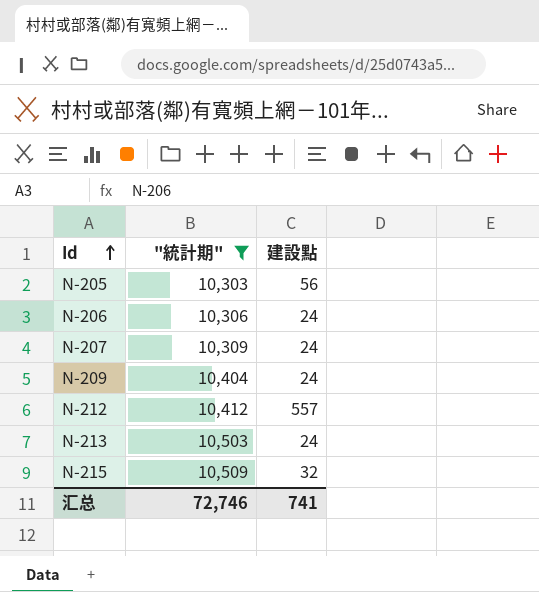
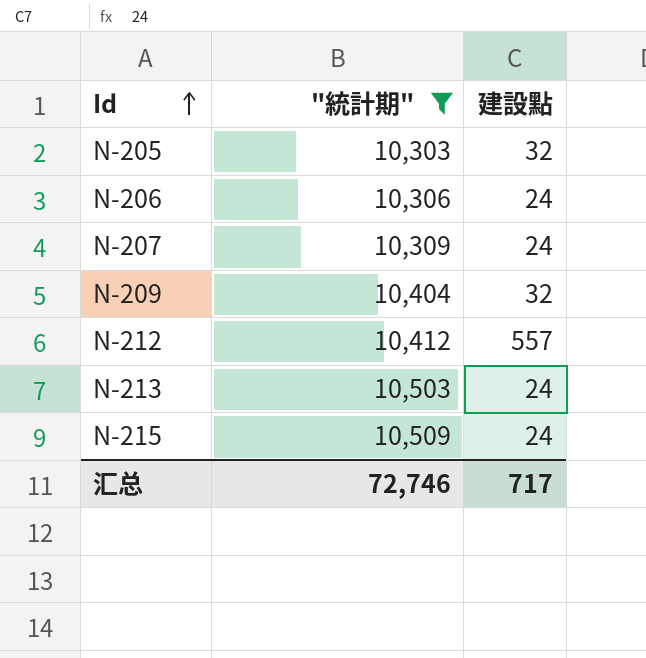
N-205 | 建設點: 56 -> 32
N-209 | 建設點: 24 -> 32
N-215 | 建設點: 32 -> 24
汇总 | 建設點: 741 -> 717

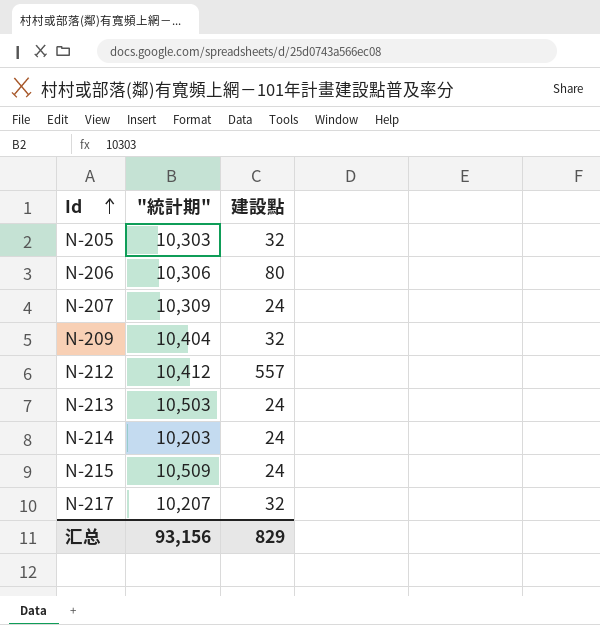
filter: "統計期" >= 10,303 -> none
N-206 | 建設點: 24 -> 80
汇总 | "統計期": 72,746 -> 93,156
汇总 | 建設點: 717 -> 829

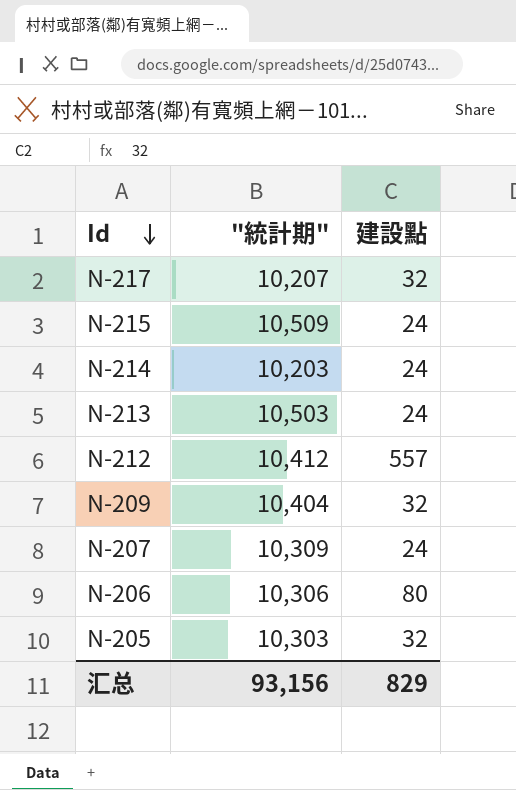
row order: Id ascending -> Id descending

